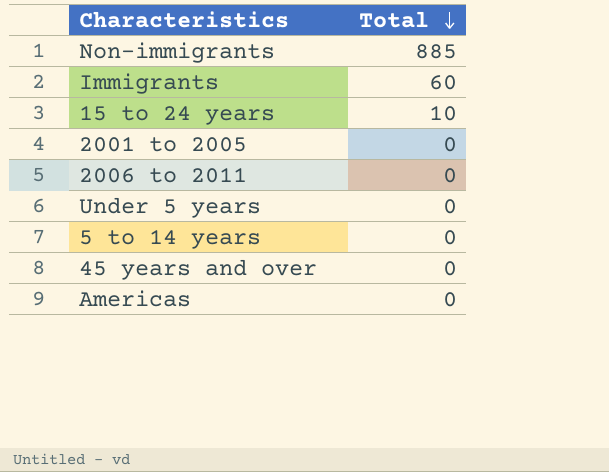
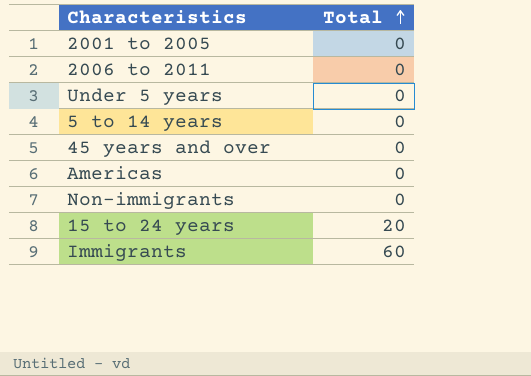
row order: Total descending -> Total ascending
Non-immigrants | Total: 885 -> 0
15 to 24 years | Total: 10 -> 20

